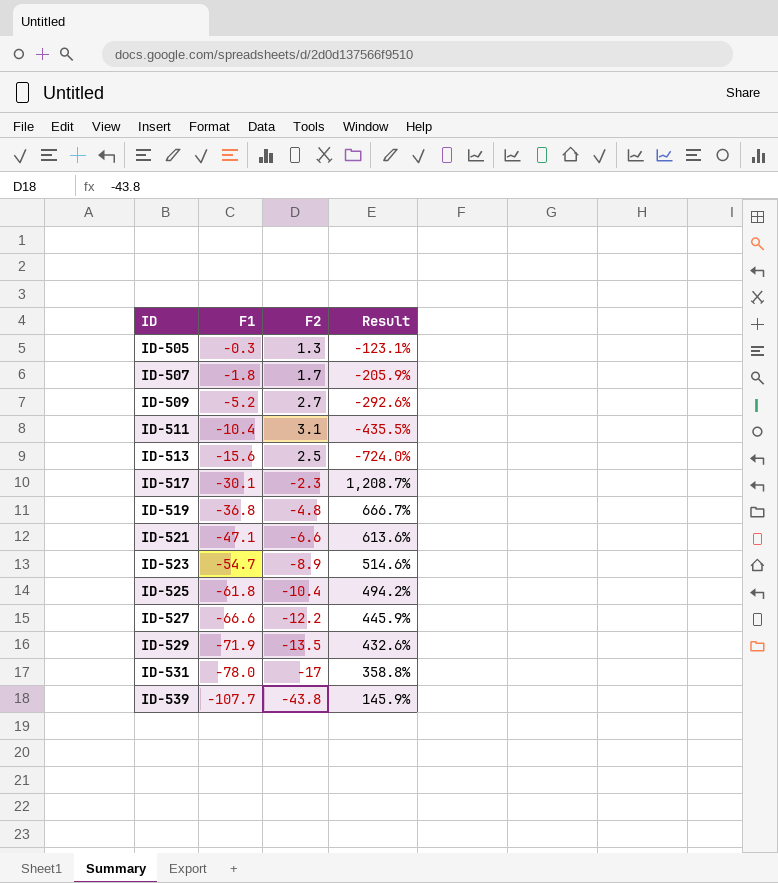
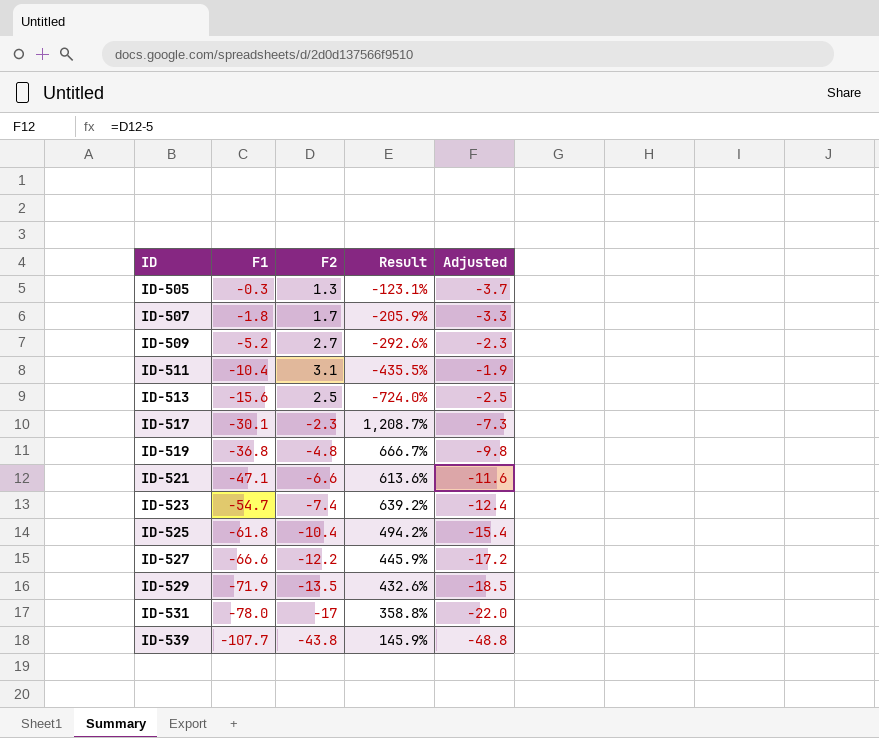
column Adjusted | formula: none -> [F2] - 5
ID-523 | F2: -8.9 -> -7.4
ID-523 | Result: 514.6% -> 639.2%

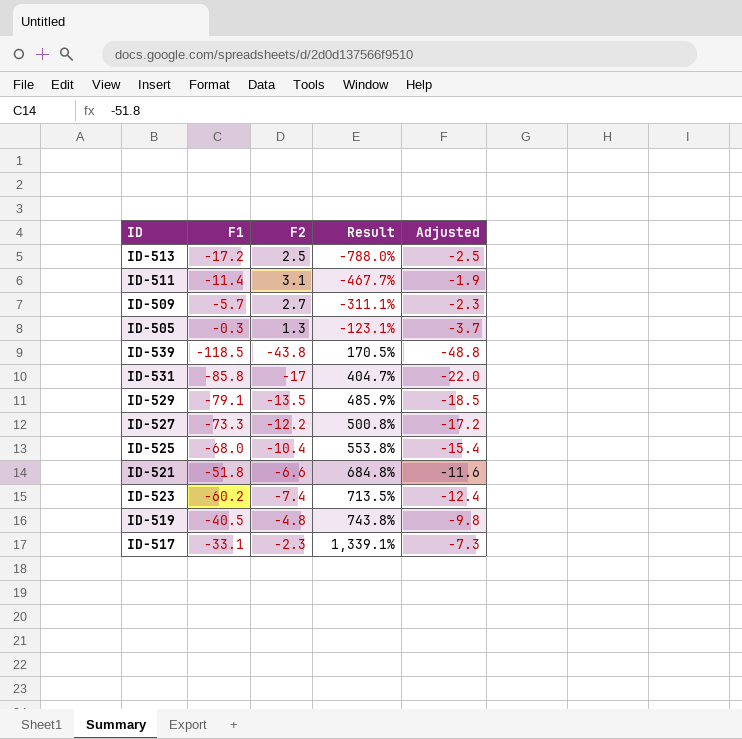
row order: ID ascending -> Result ascending
row ID-507: -1.8 | 1.7 | -205.9% | -3.3 -> none
ID-513 | F1: -15.6 -> -17.2
ID-513 | Result: -724.0% -> -788.0%
ID-511 | F1: -10.4 -> -11.4
ID-511 | Result: -435.5% -> -467.7%
ID-509 | F1: -5.2 -> -5.7
ID-509 | Result: -292.6% -> -311.1%
ID-539 | F1: -107.7 -> -118.5
ID-539 | Result: 145.9% -> 170.5%
ID-531 | F1: -78.0 -> -85.8
ID-531 | Result: 358.8% -> 404.7%
ID-529 | F1: -71.9 -> -79.1
ID-529 | Result: 432.6% -> 485.9%
ID-527 | F1: -66.6 -> -73.3
ID-527 | Result: 445.9% -> 500.8%
ID-525 | F1: -61.8 -> -68.0
ID-525 | Result: 494.2% -> 553.8%
ID-521 | F1: -47.1 -> -51.8
ID-521 | Result: 613.6% -> 684.8%
ID-523 | F1: -54.7 -> -60.2
ID-523 | Result: 639.2% -> 713.5%
ID-519 | F1: -36.8 -> -40.5
ID-519 | Result: 666.7% -> 743.8%
ID-517 | F1: -30.1 -> -33.1
ID-517 | Result: 1,208.7% -> 1,339.1%

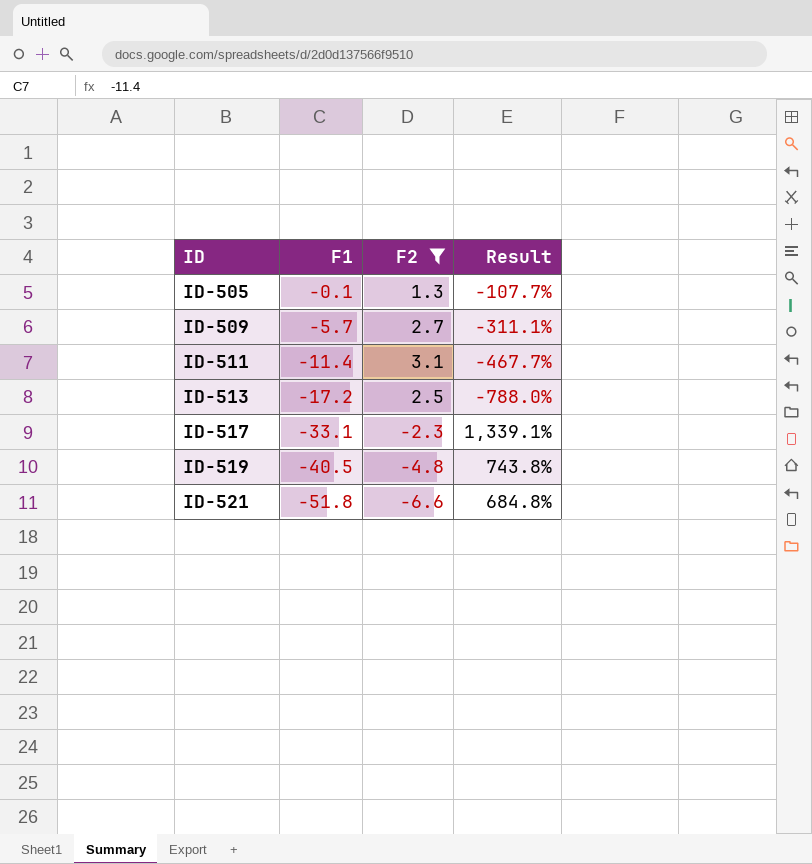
filter: none -> F2 >= -6.6
row order: Result ascending -> ID ascending
column Adjusted | formula: [F2] - 5 -> none
ID-505 | F1: -0.3 -> -0.1
ID-505 | Result: -123.1% -> -107.7%

